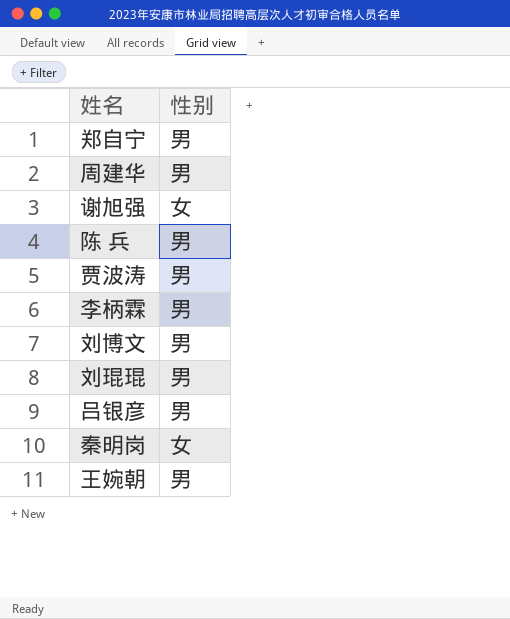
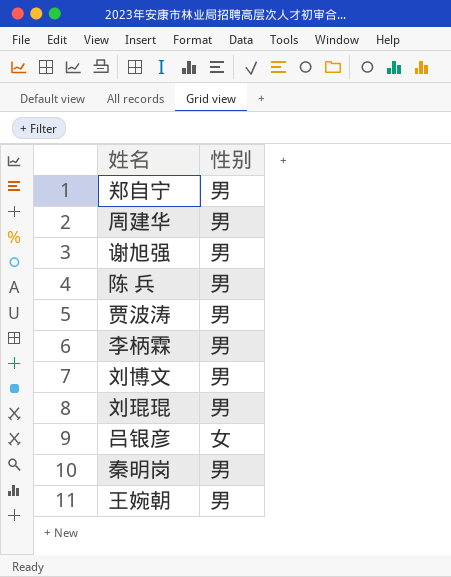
谢旭强 | 性别: 女 -> 男
吕银彦 | 性别: 男 -> 女
秦明岗 | 性别: 女 -> 男

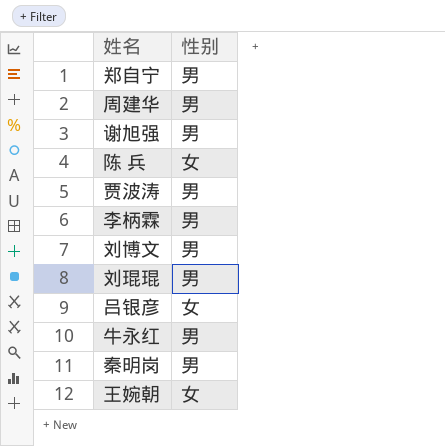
陈 兵 | 性别: 男 -> 女
row 牛永红: none -> 男
王婉朝 | 性别: 男 -> 女

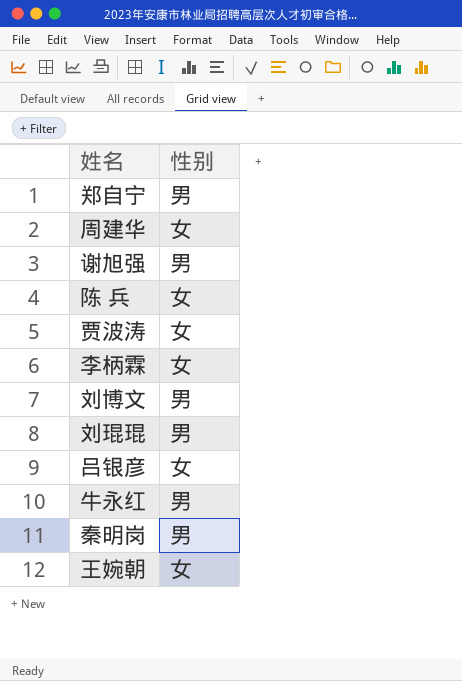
周建华 | 性别: 男 -> 女
贾波涛 | 性别: 男 -> 女
李柄霖 | 性别: 男 -> 女

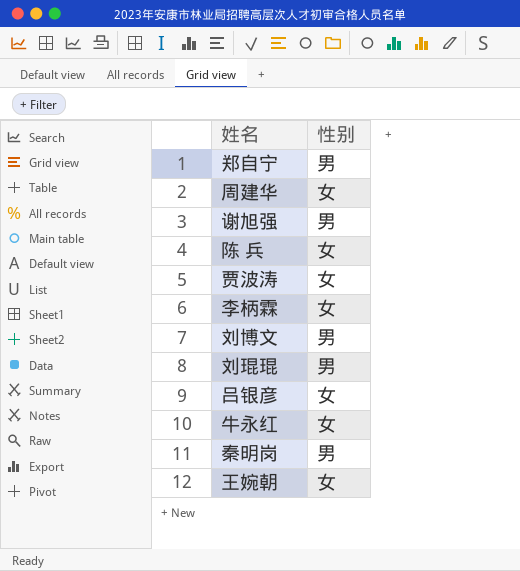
牛永红 | 性别: 男 -> 女

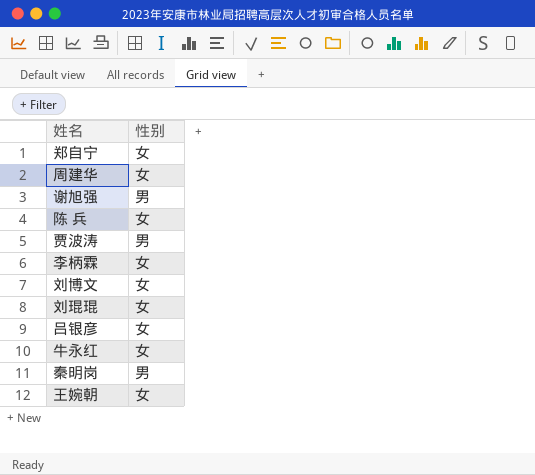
郑自宁 | 性别: 男 -> 女
贾波涛 | 性别: 女 -> 男
刘博文 | 性别: 男 -> 女
刘琨琨 | 性别: 男 -> 女

